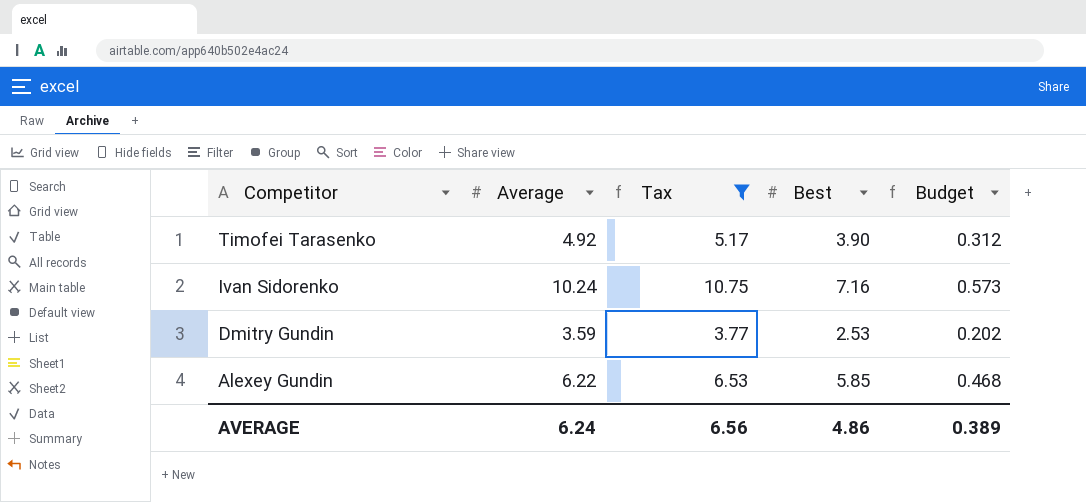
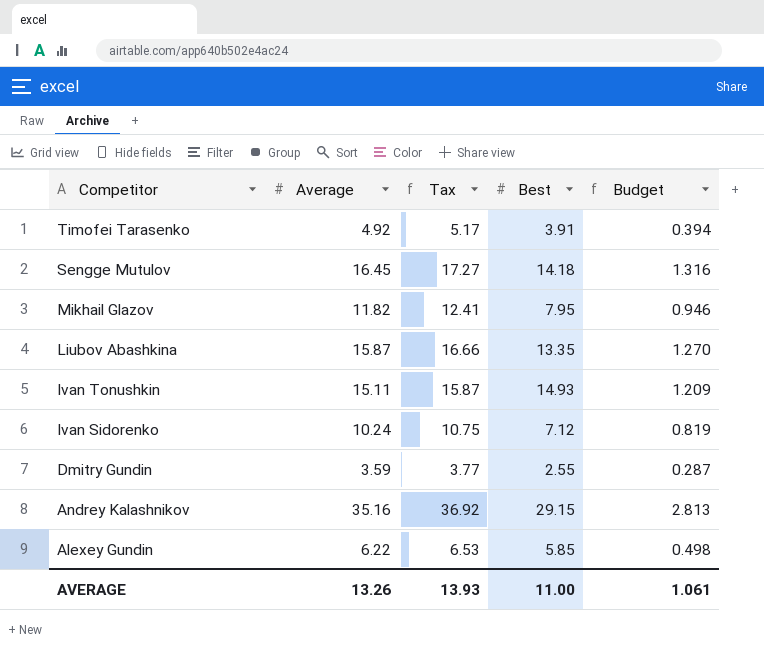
filter: Tax <= 10.75 -> none
column Budget | formula: [Best] * 0.08 -> [Average] * 0.08
Timofei Tarasenko | Best: 3.90 -> 3.91
Ivan Sidorenko | Best: 7.16 -> 7.12
Dmitry Gundin | Best: 2.53 -> 2.55
AVERAGE | Average: 6.24 -> 13.26
AVERAGE | Tax: 6.56 -> 13.93
AVERAGE | Best: 4.86 -> 11.00
AVERAGE | Budget: 0.389 -> 1.061

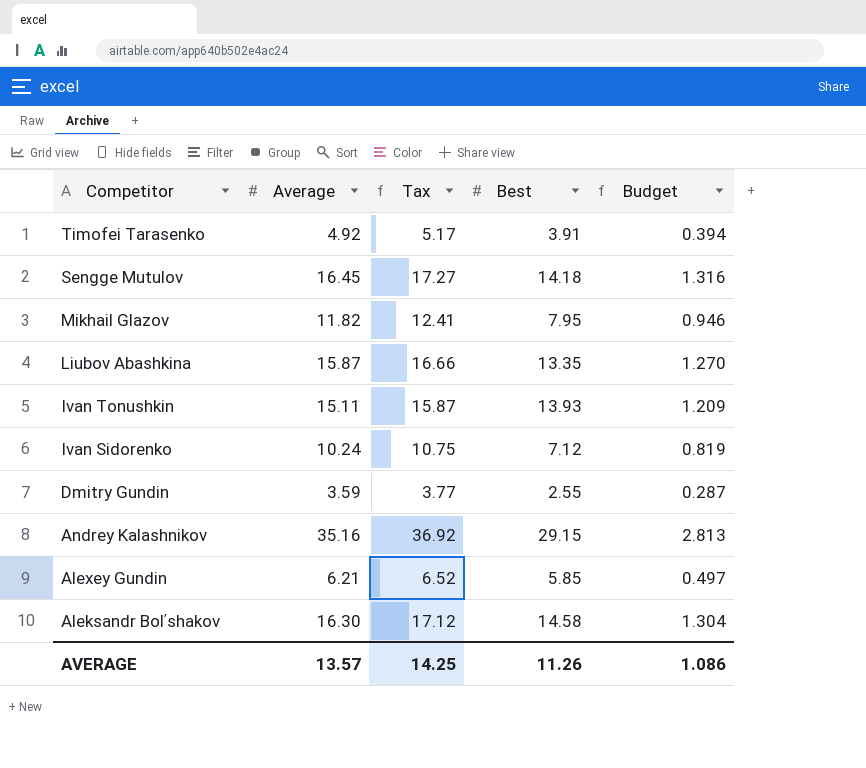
Ivan Tonushkin | Best: 14.93 -> 13.93
Alexey Gundin | Average: 6.22 -> 6.21
Alexey Gundin | Tax: 6.53 -> 6.52
Alexey Gundin | Budget: 0.498 -> 0.497
row Aleksandr Bolʹshakov: none -> 16.30 | 17.12 | 14.58 | 1.304
AVERAGE | Average: 13.26 -> 13.57
AVERAGE | Tax: 13.93 -> 14.25
AVERAGE | Best: 11.00 -> 11.26
AVERAGE | Budget: 1.061 -> 1.086

